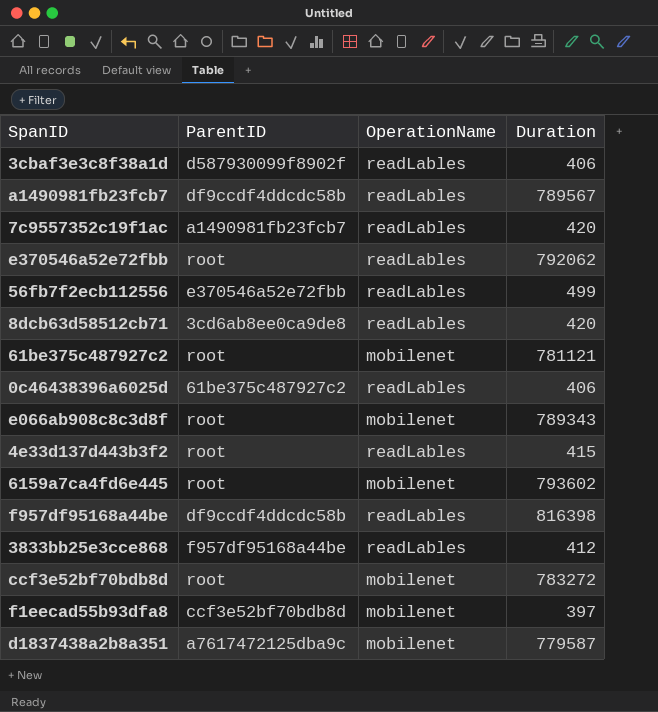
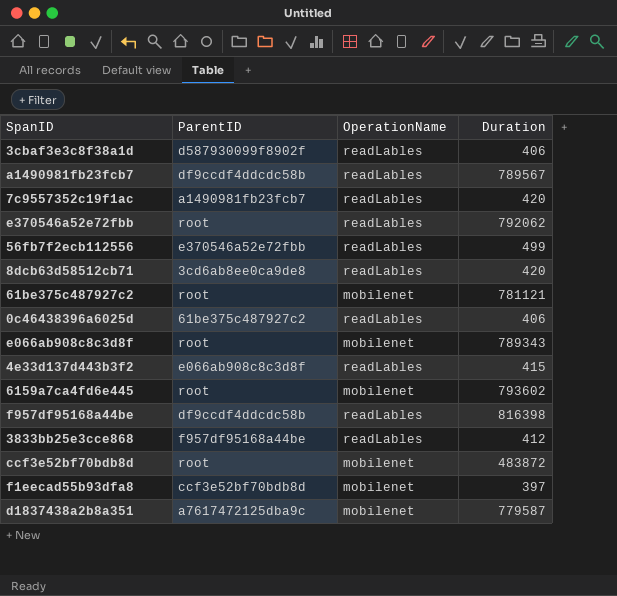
4e33d137d443b3f2 | ParentID: root -> e066ab908c8c3d8f
ccf3e52bf70bdb8d | Duration: 783272 -> 483872

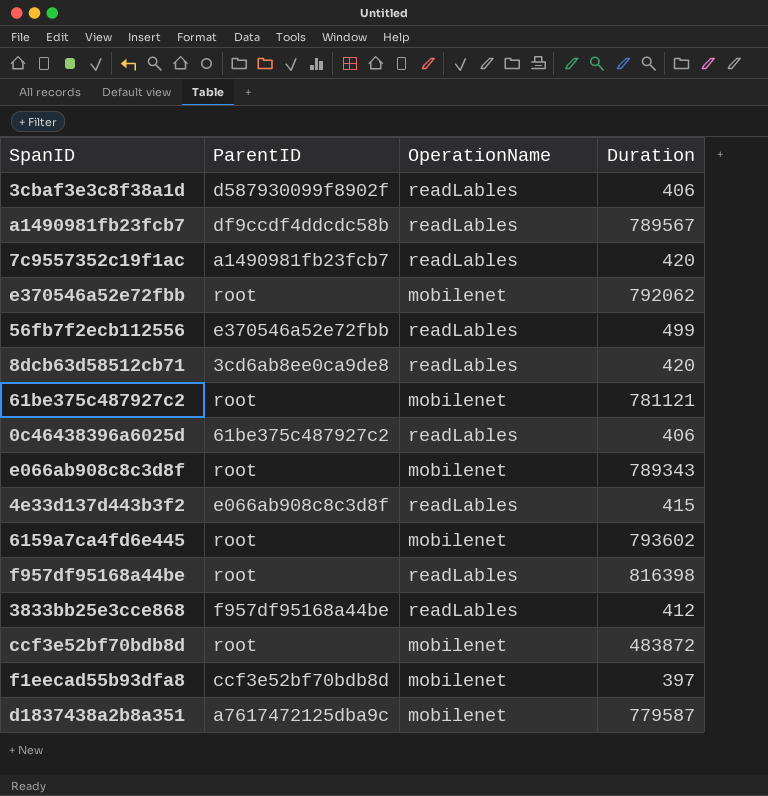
e370546a52e72fbb | OperationName: readLables -> mobilenet
f957df95168a44be | ParentID: df9ccdf4ddcdc58b -> root

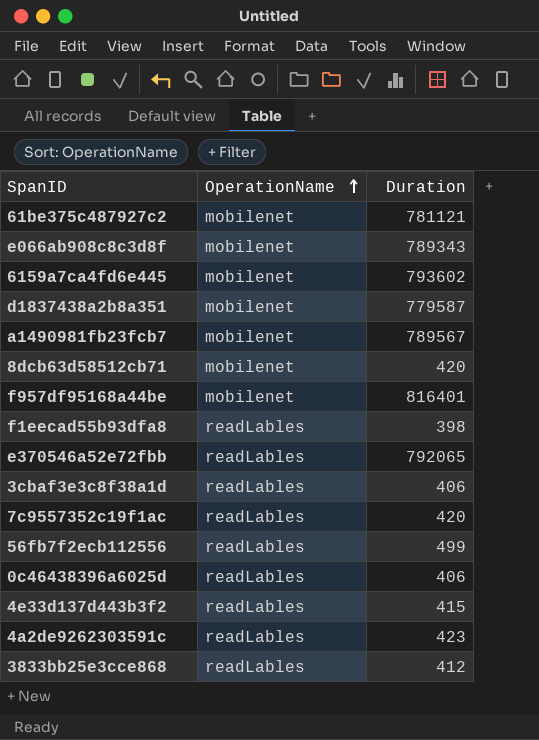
row order: none -> OperationName ascending
column ParentID | position: 2 -> none
row ccf3e52bf70bdb8d: root | mobilenet | 483872 -> none
a1490981fb23fcb7 | OperationName: readLables -> mobilenet
8dcb63d58512cb71 | OperationName: readLables -> mobilenet
f957df95168a44be | OperationName: readLables -> mobilenet
f957df95168a44be | Duration: 816398 -> 816401
f1eecad55b93dfa8 | OperationName: mobilenet -> readLables
f1eecad55b93dfa8 | Duration: 397 -> 398
e370546a52e72fbb | OperationName: mobilenet -> readLables
e370546a52e72fbb | Duration: 792062 -> 792065
row 4a2de9262303591c: none -> readLables | 423

